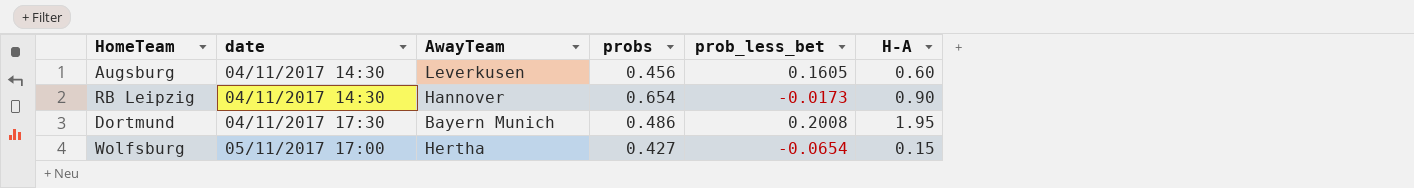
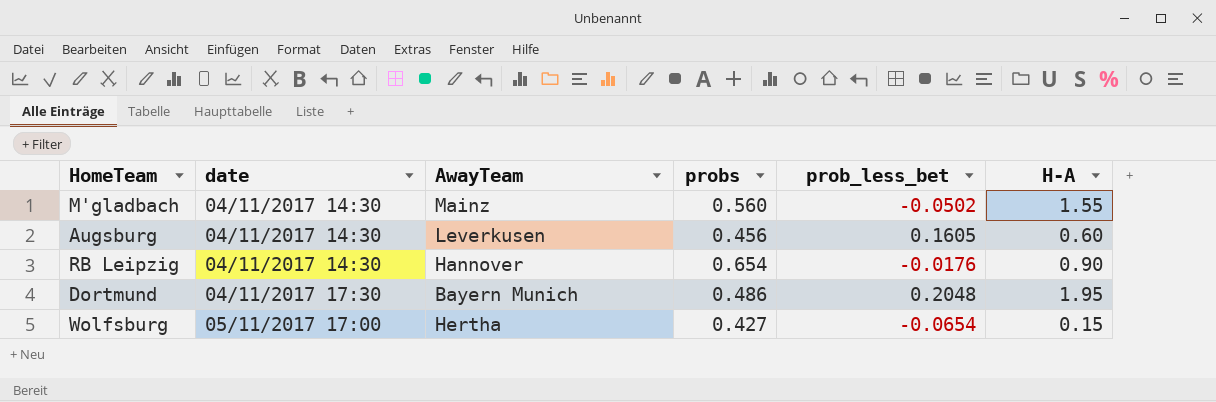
row M'gladbach: none -> 04/11/2017 14:30 | Mainz | 0.560 | -0.0502 | 1.55
RB Leipzig | prob_less_bet: -0.0173 -> -0.0176
Dortmund | prob_less_bet: 0.2008 -> 0.2048

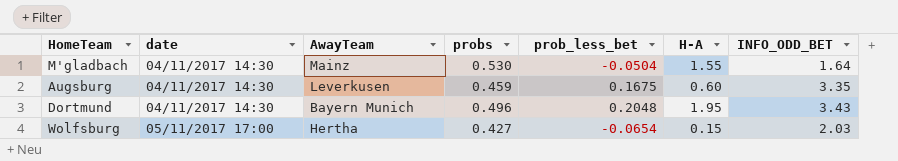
column INFO_ODD_BET | position: none -> 7
row RB Leipzig: 04/11/2017 14:30 | Hannover | 0.654 | -0.0176 | 0.90 -> none
M'gladbach | probs: 0.560 -> 0.530
M'gladbach | prob_less_bet: -0.0502 -> -0.0504
Augsburg | probs: 0.456 -> 0.459
Augsburg | prob_less_bet: 0.1605 -> 0.1675
Dortmund | date: 04/11/2017 17:30 -> 04/11/2017 14:30
Dortmund | probs: 0.486 -> 0.496

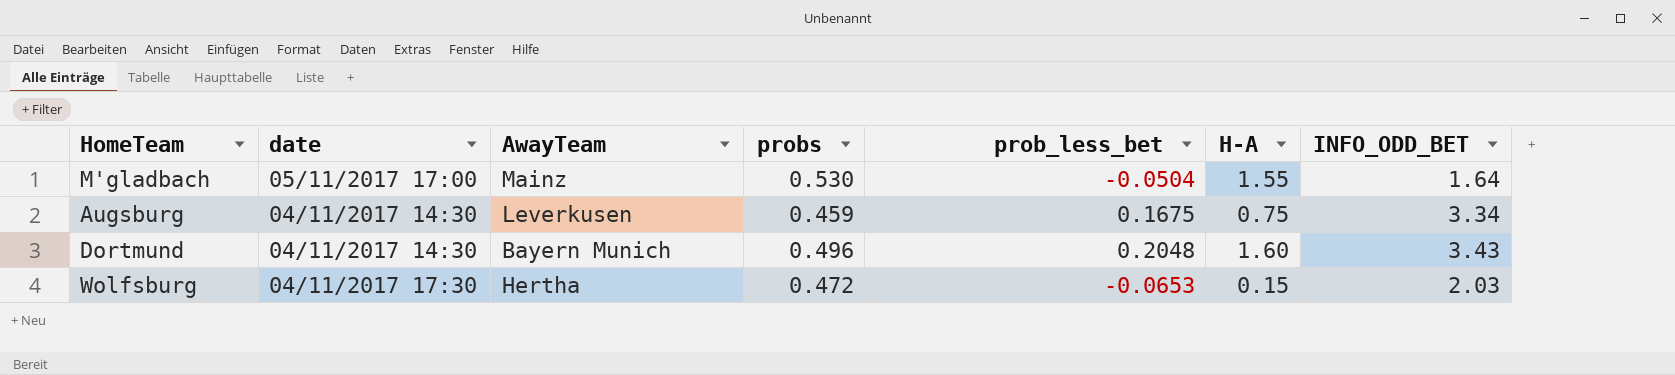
M'gladbach | date: 04/11/2017 14:30 -> 05/11/2017 17:00
Augsburg | H-A: 0.60 -> 0.75
Augsburg | INFO_ODD_BET: 3.35 -> 3.34
Dortmund | H-A: 1.95 -> 1.60
Wolfsburg | date: 05/11/2017 17:00 -> 04/11/2017 17:30
Wolfsburg | probs: 0.427 -> 0.472
Wolfsburg | prob_less_bet: -0.0654 -> -0.0653

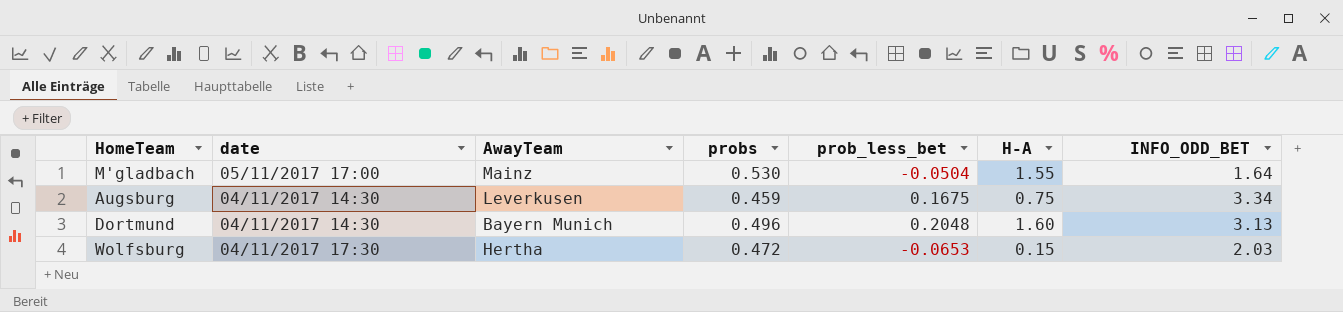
Dortmund | INFO_ODD_BET: 3.43 -> 3.13

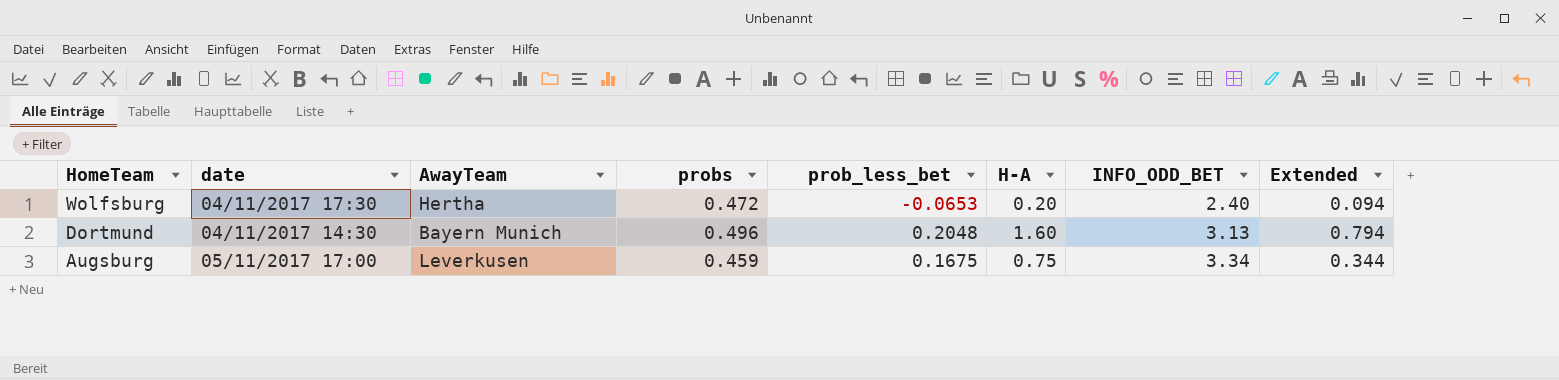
row order: none -> HomeTeam descending
column Extended | formula: none -> [probs] * [H-A]
row M'gladbach: 05/11/2017 17:00 | Mainz | 0.530 | -0.0504 | 1.55 | 1.64 -> none
Wolfsburg | H-A: 0.15 -> 0.20
Wolfsburg | INFO_ODD_BET: 2.03 -> 2.40
Augsburg | date: 04/11/2017 14:30 -> 05/11/2017 17:00

